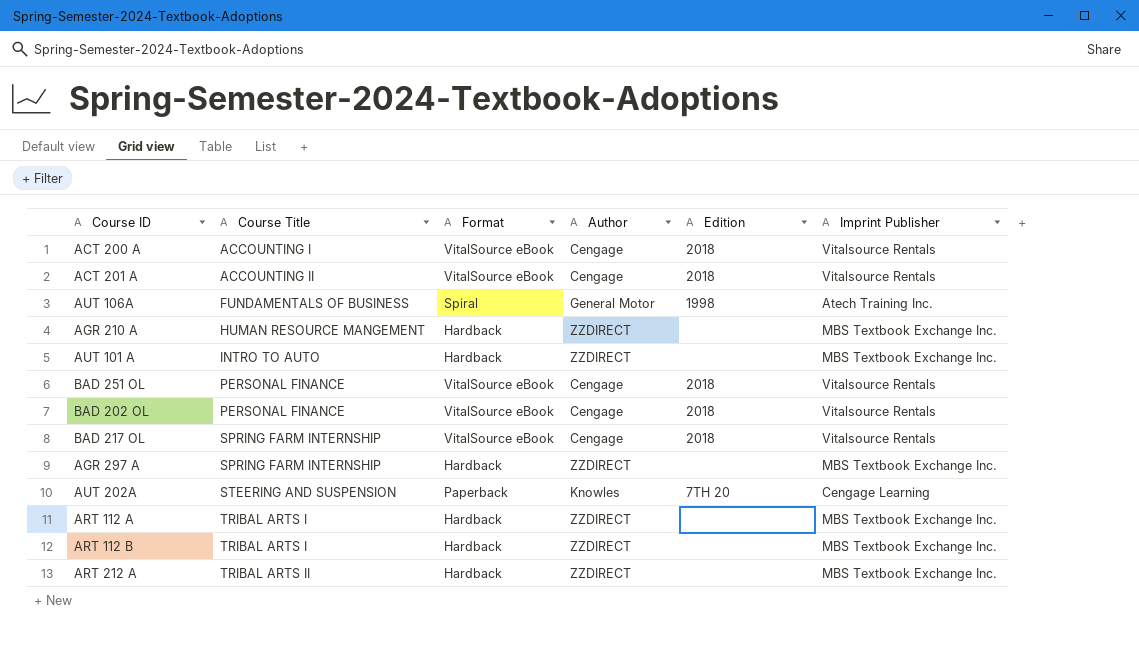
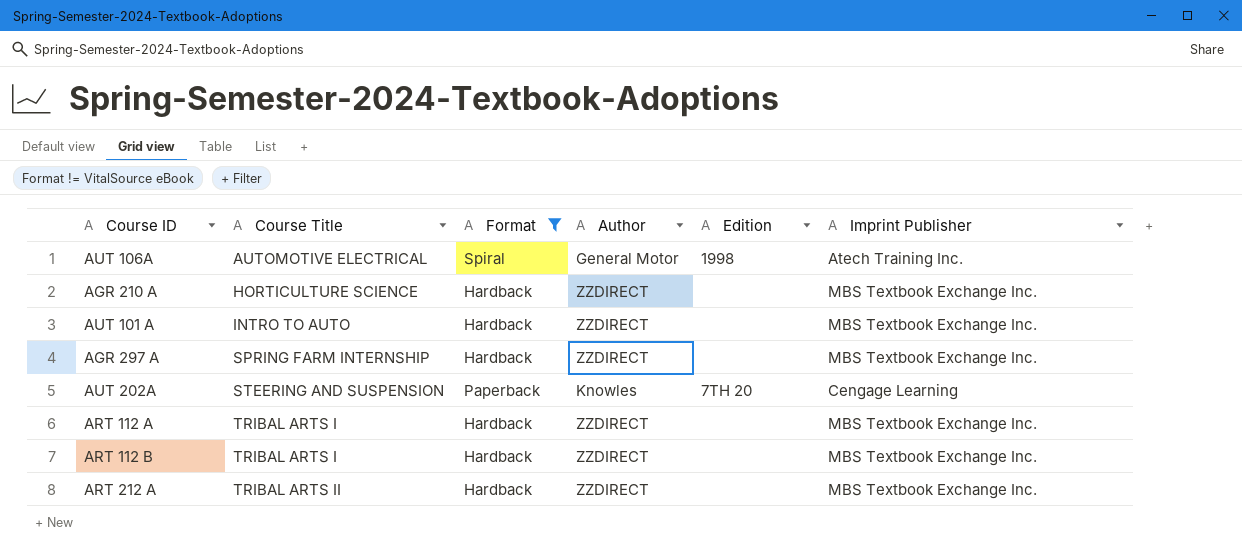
filter: none -> Format != VitalSource eBook
AUT 106A | Course Title: FUNDAMENTALS OF BUSINESS -> AUTOMOTIVE ELECTRICAL
AGR 210 A | Course Title: HUMAN RESOURCE MANGEMENT -> HORTICULTURE SCIENCE

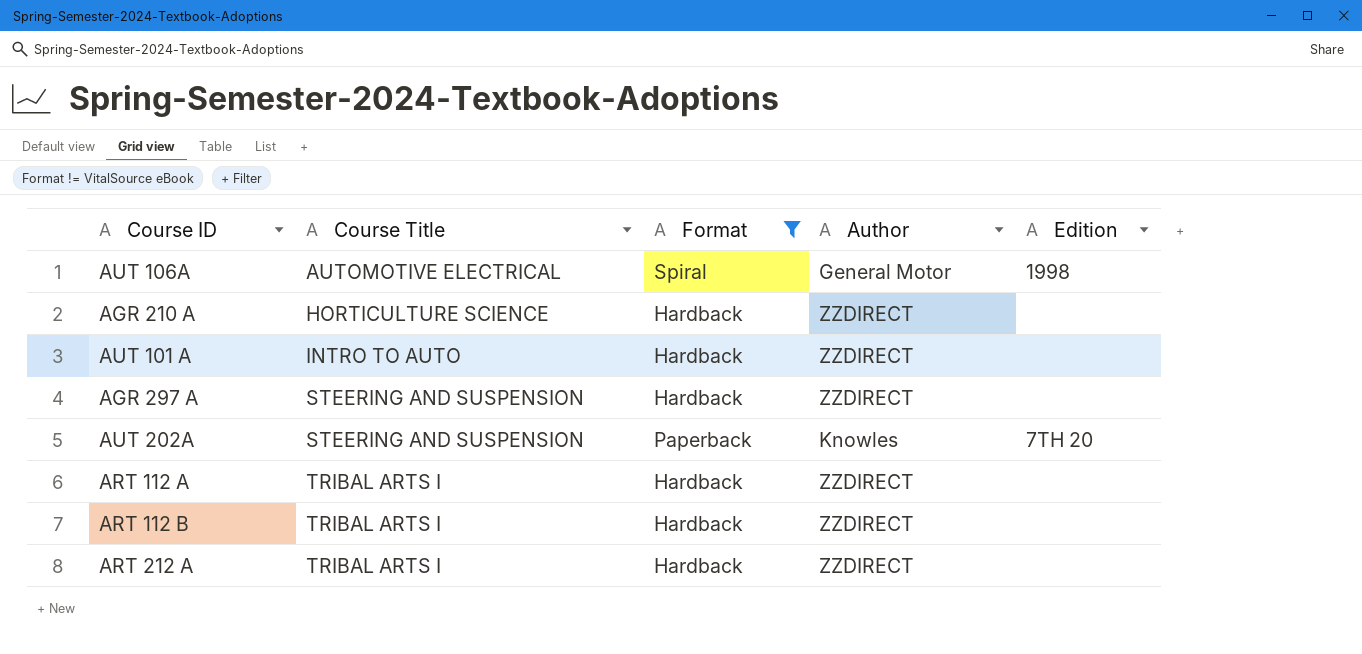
column Imprint Publisher | position: 6 -> none
AGR 297 A | Course Title: SPRING FARM INTERNSHIP -> STEERING AND SUSPENSION
ART 212 A | Course Title: TRIBAL ARTS II -> TRIBAL ARTS I

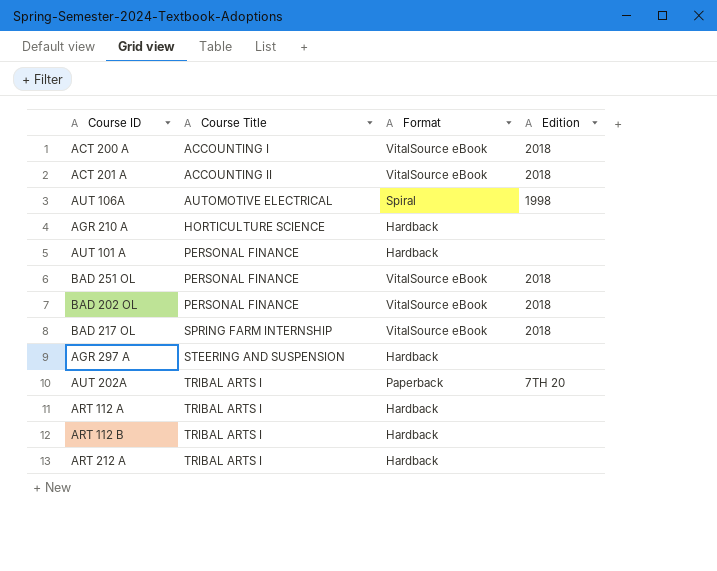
filter: Format != VitalSource eBook -> none
column Author | position: 4 -> none
AUT 101 A | Course Title: INTRO TO AUTO -> PERSONAL FINANCE
AUT 202A | Course Title: STEERING AND SUSPENSION -> TRIBAL ARTS I

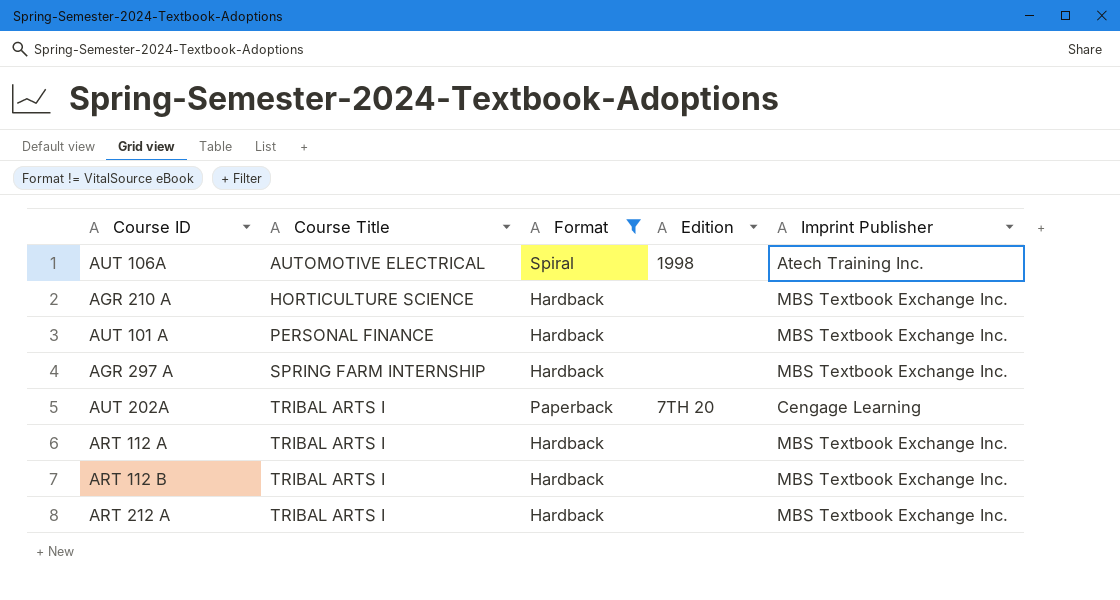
filter: none -> Format != VitalSource eBook
column Imprint Publisher | position: none -> 5
AGR 297 A | Course Title: STEERING AND SUSPENSION -> SPRING FARM INTERNSHIP

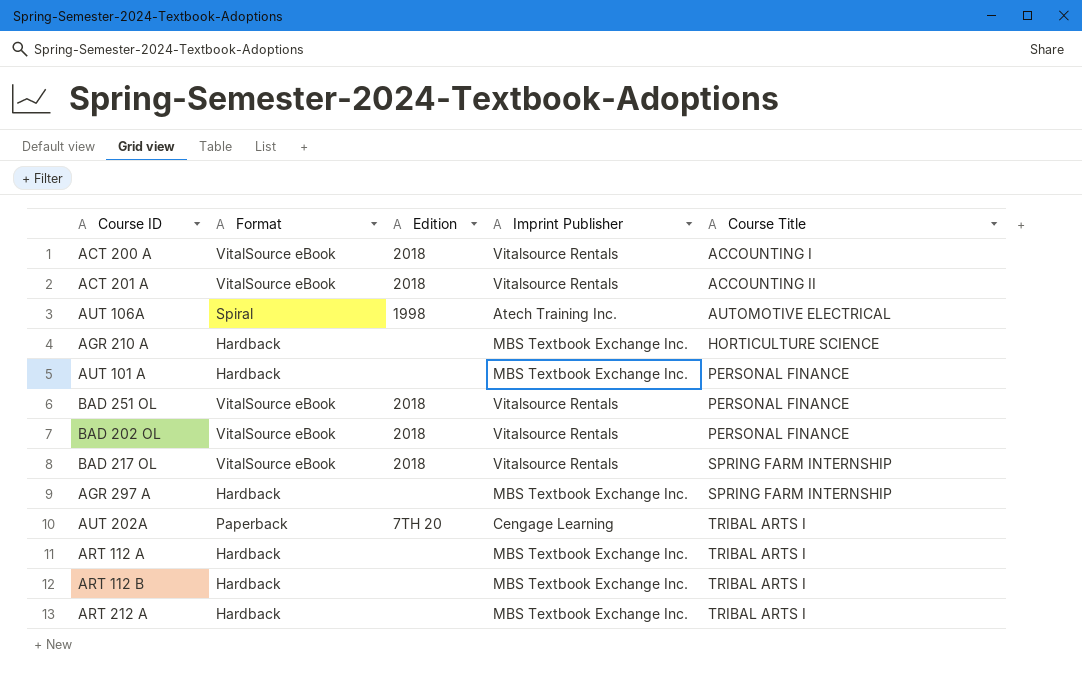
filter: Format != VitalSource eBook -> none
column Course Title | position: 2 -> 5

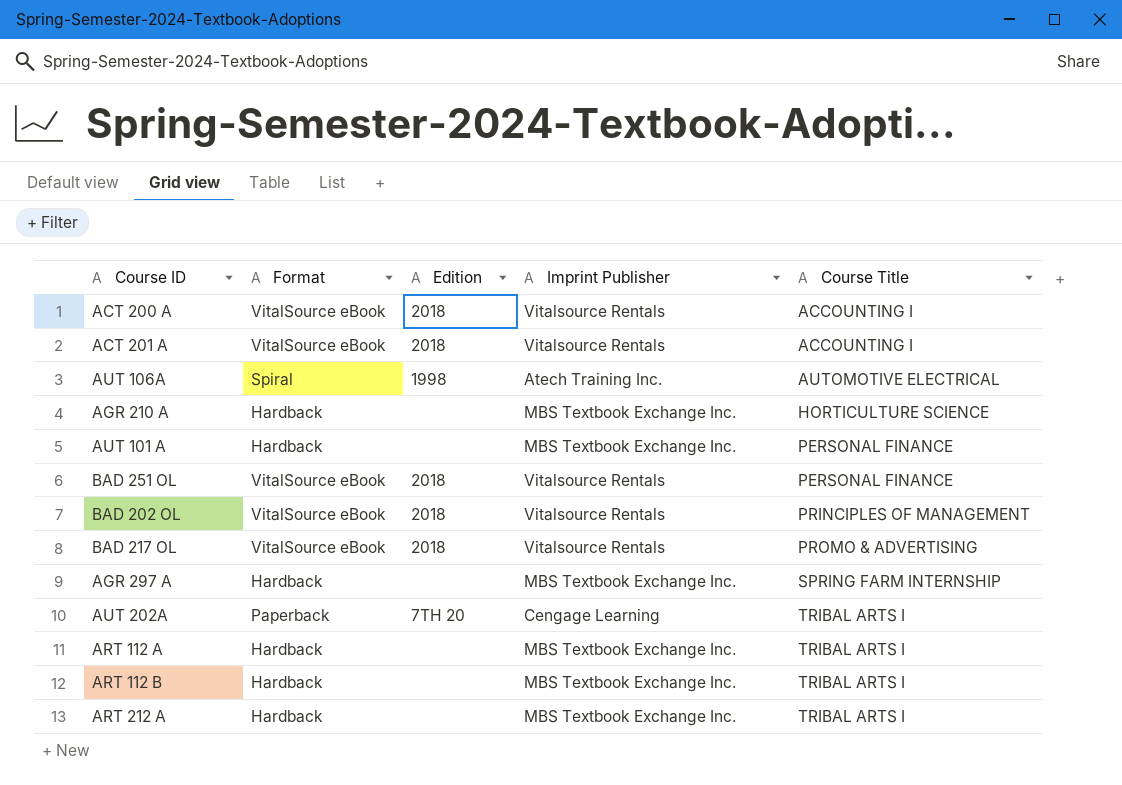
ACT 201 A | Course Title: ACCOUNTING II -> ACCOUNTING I
BAD 202 OL | Course Title: PERSONAL FINANCE -> PRINCIPLES OF MANAGEMENT
BAD 217 OL | Course Title: SPRING FARM INTERNSHIP -> PROMO & ADVERTISING

